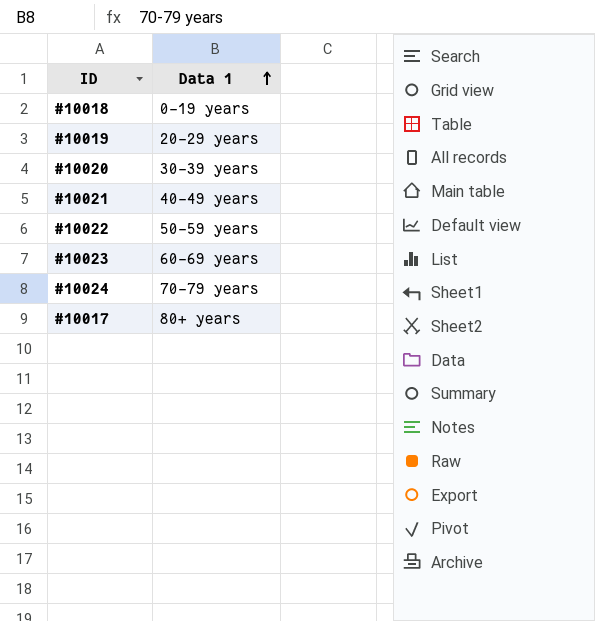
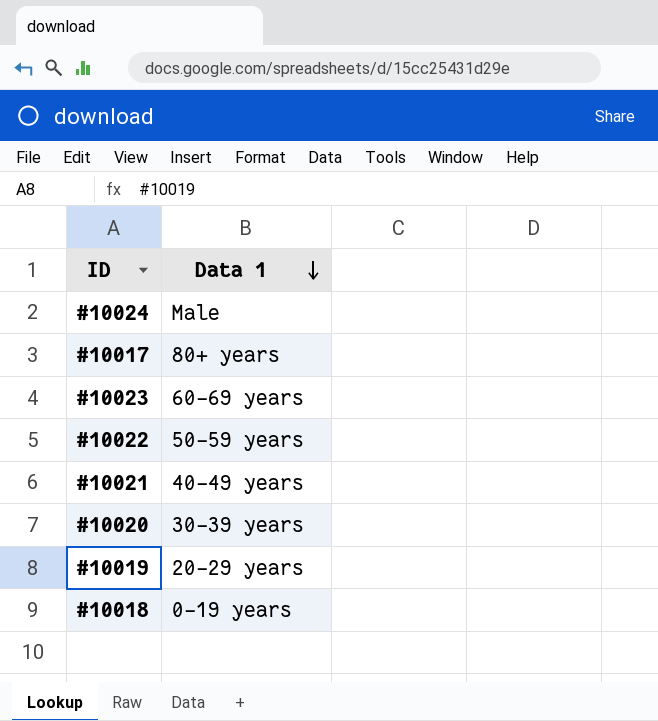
row order: Data 1 ascending -> Data 1 descending
#10024 | Data 1: 70-79 years -> Male

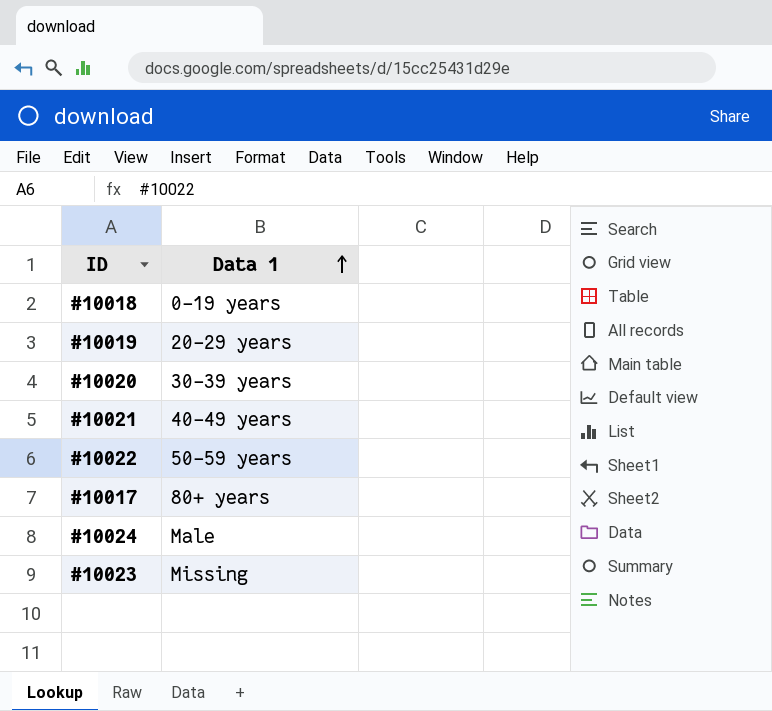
row order: Data 1 descending -> Data 1 ascending
#10023 | Data 1: 60-69 years -> Missing

